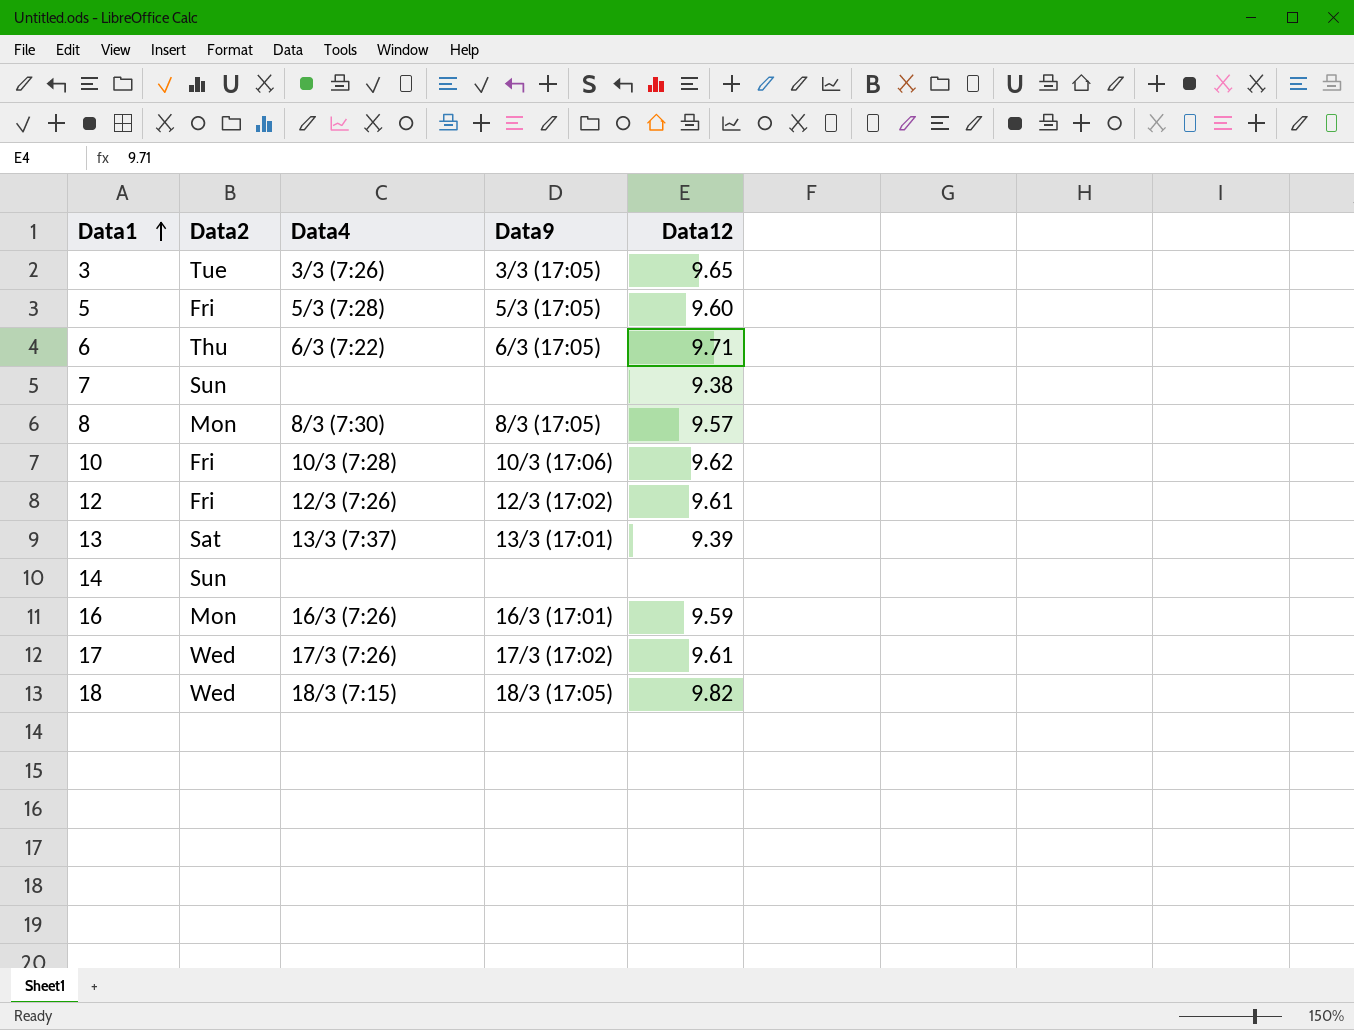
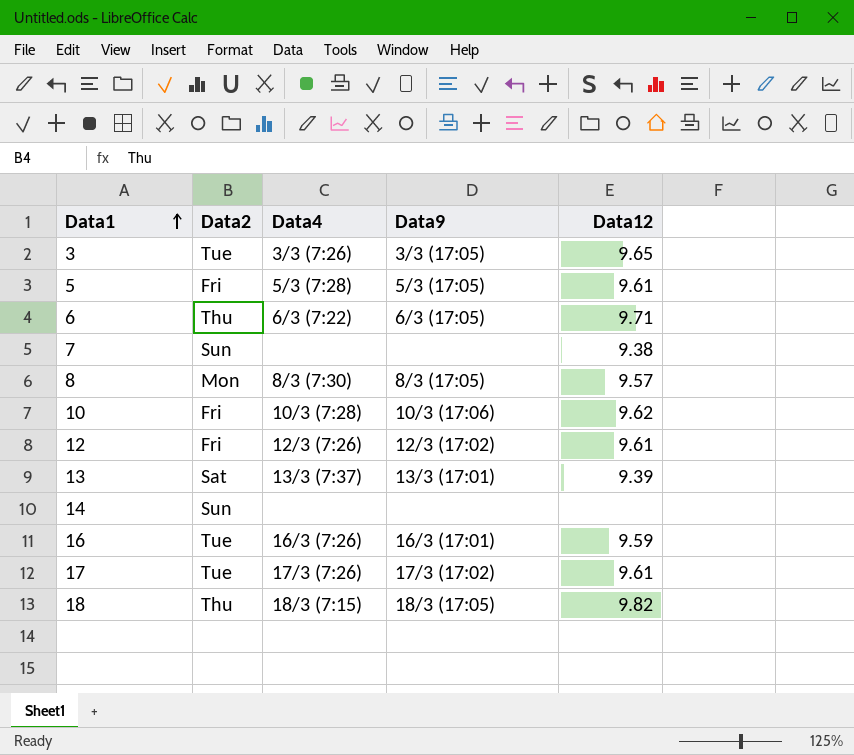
5 | Data12: 9.60 -> 9.61
16 | Data2: Mon -> Tue
17 | Data2: Wed -> Tue
18 | Data2: Wed -> Thu

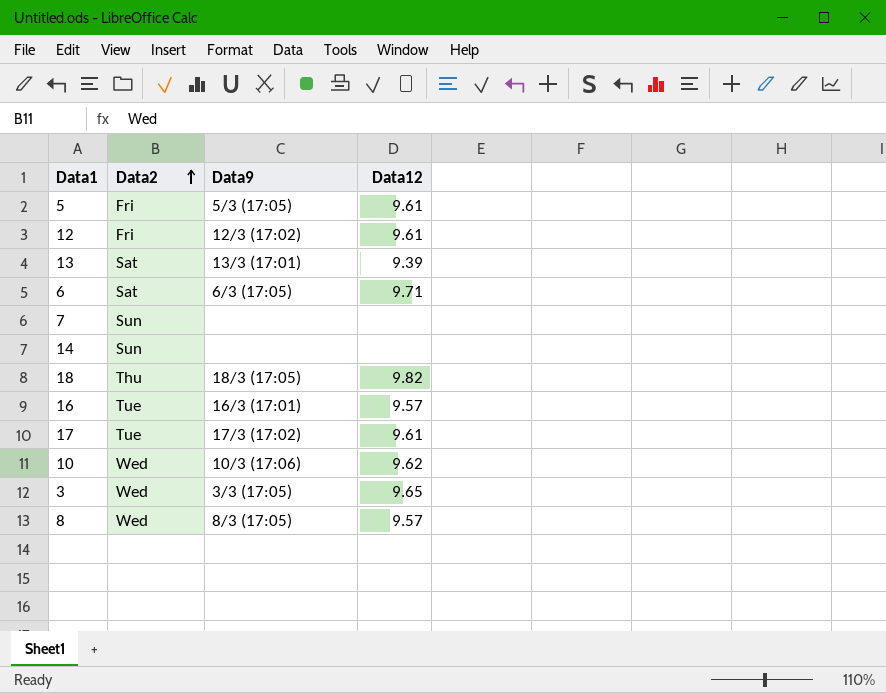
row order: Data1 ascending -> Data2 ascending
column Data4 | position: 3 -> none
6 | Data2: Thu -> Sat
7 | Data12: 9.38 -> none
16 | Data12: 9.59 -> 9.57
10 | Data2: Fri -> Wed
3 | Data2: Tue -> Wed
8 | Data2: Mon -> Wed

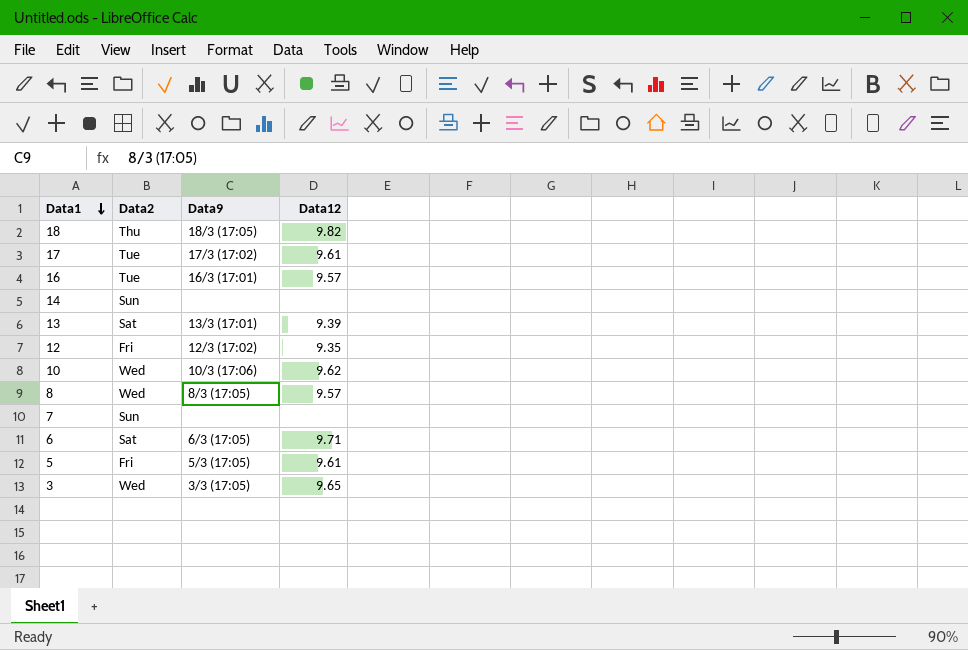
row order: Data2 ascending -> Data1 descending
12 | Data12: 9.61 -> 9.35

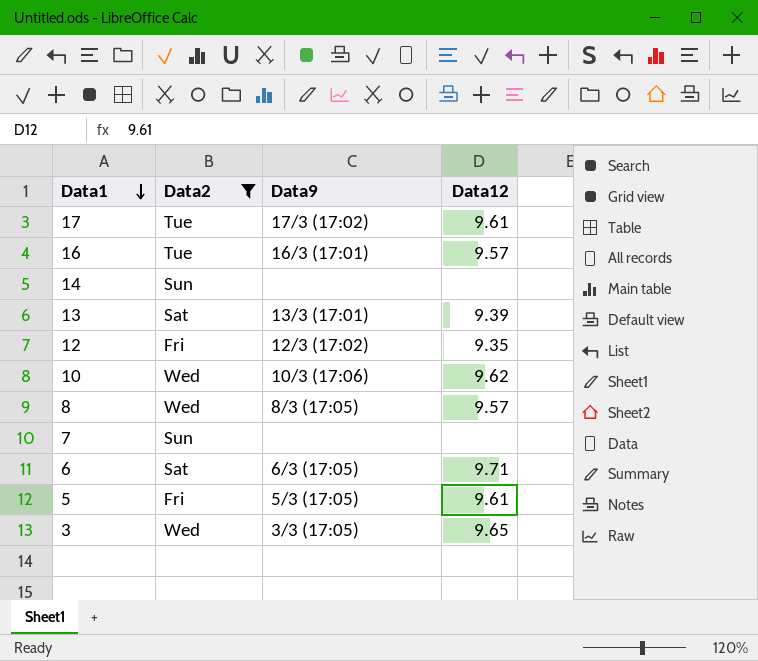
filter: none -> Data2 != Thu

